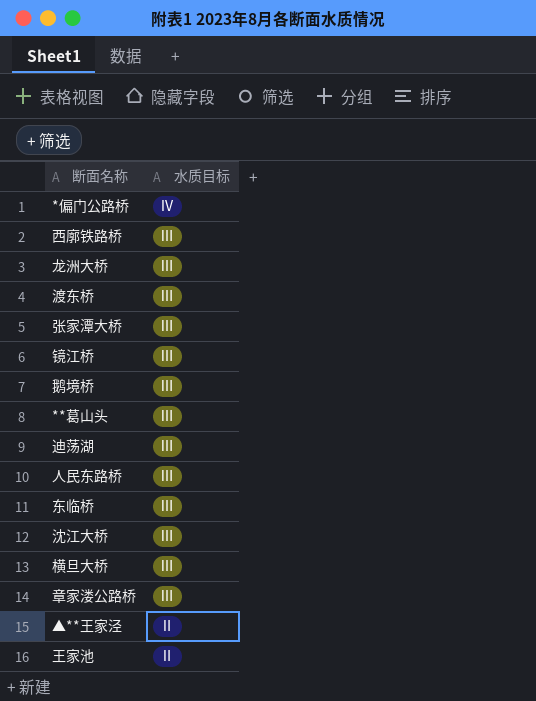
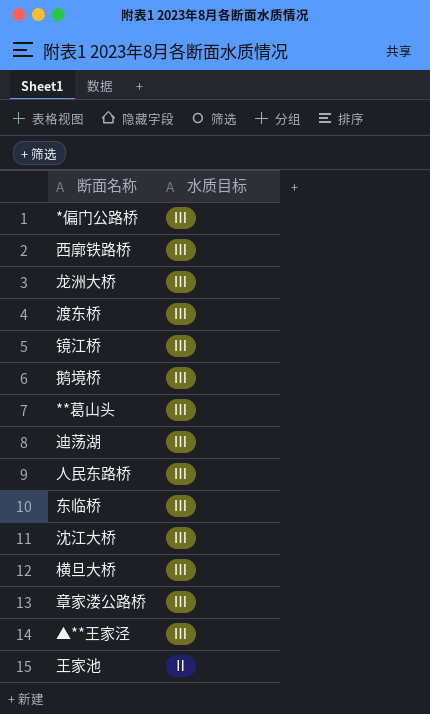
row 张家潭大桥: Ⅲ -> none
*偏门公路桥 | 水质目标: Ⅳ -> Ⅲ
▲**王家泾 | 水质目标: Ⅱ -> Ⅲ

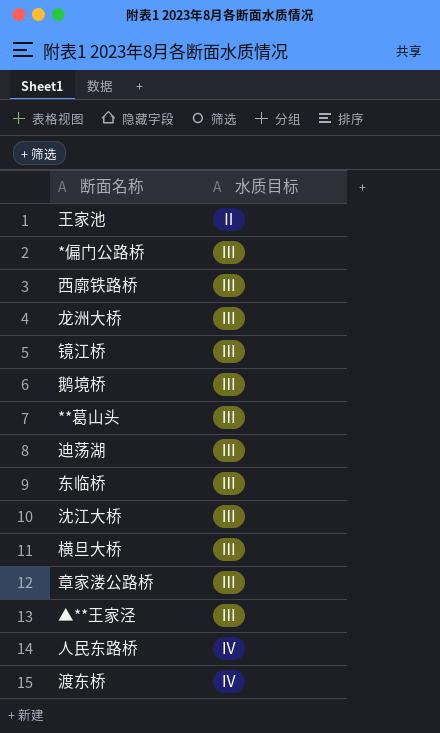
row order: 水质目标 descending -> 水质目标 ascending
人民东路桥 | 水质目标: Ⅲ -> Ⅳ
渡东桥 | 水质目标: Ⅲ -> Ⅳ

